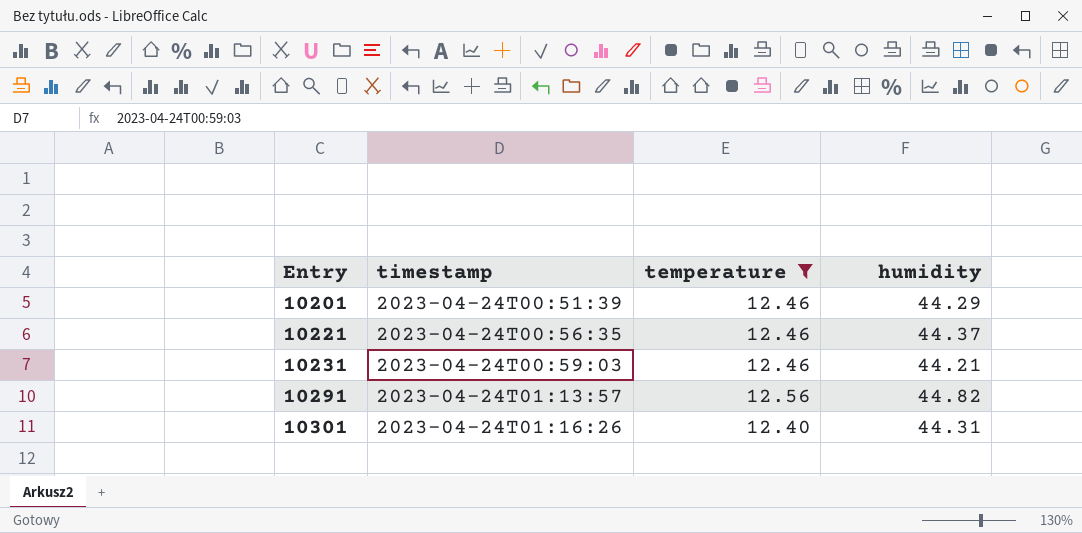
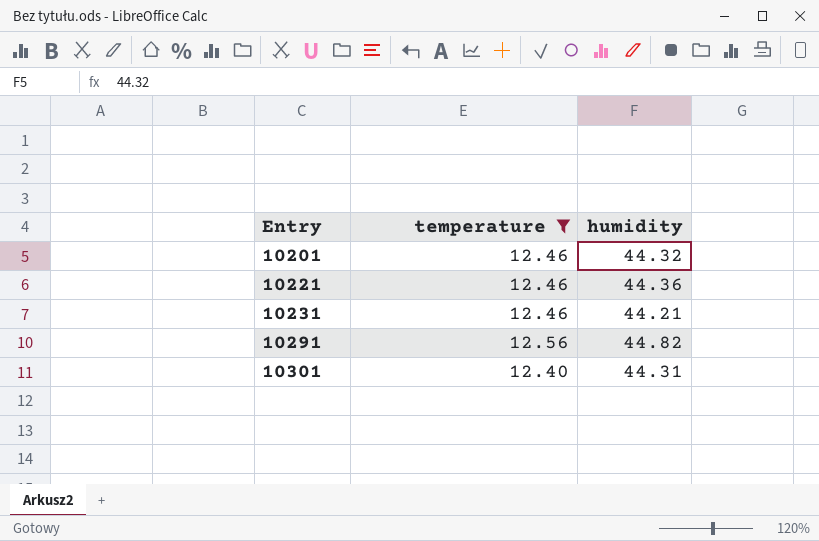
column timestamp | position: 2 -> none
10201 | humidity: 44.29 -> 44.32
10221 | humidity: 44.37 -> 44.36

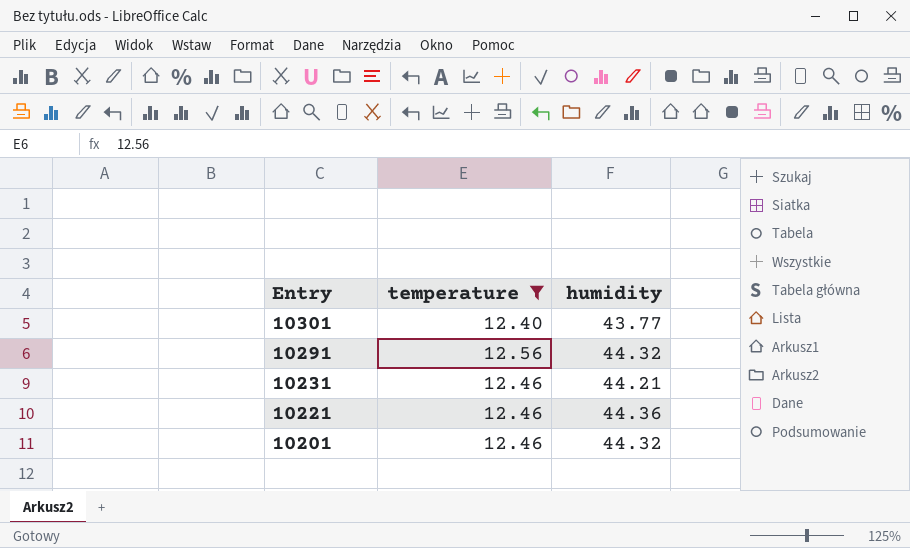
row order: Entry ascending -> Entry descending
10301 | humidity: 44.31 -> 43.77
10291 | humidity: 44.82 -> 44.32

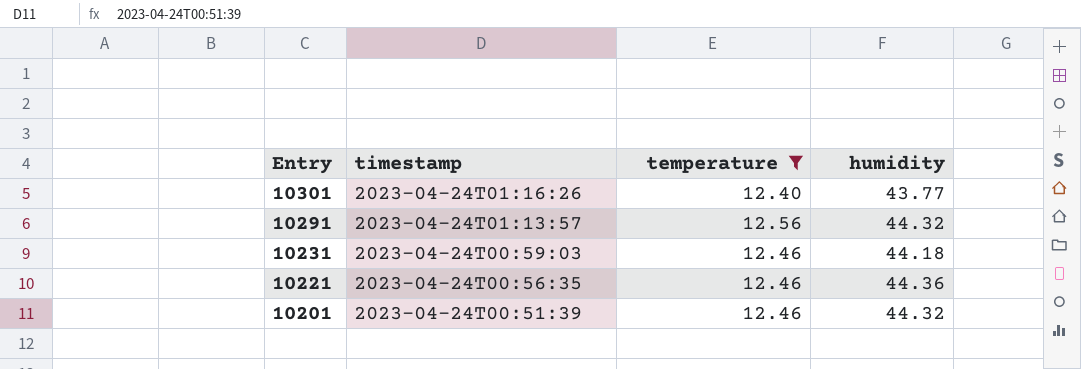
column timestamp | position: none -> 2
10231 | humidity: 44.21 -> 44.18

